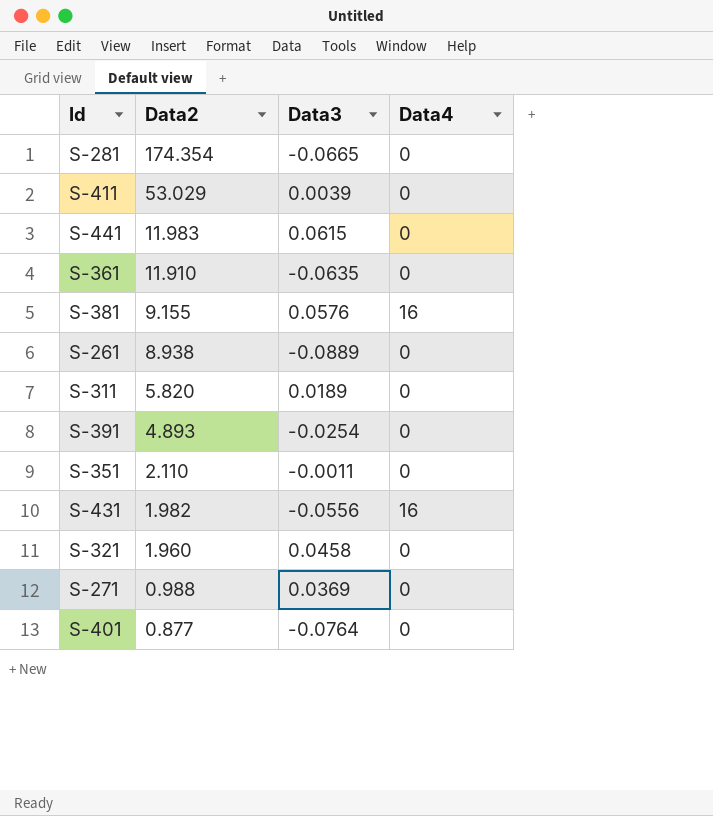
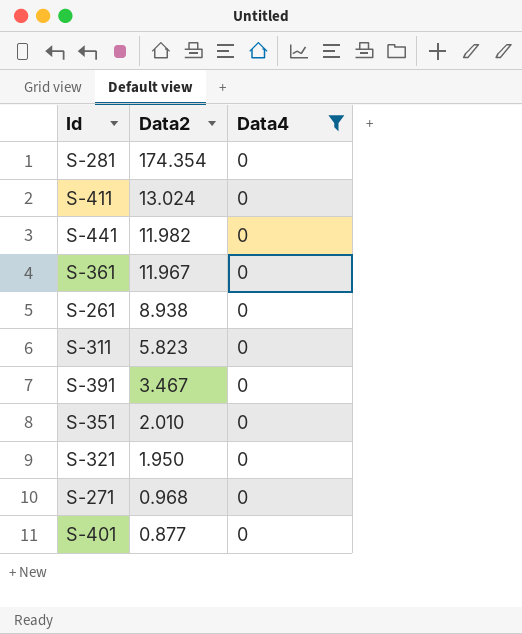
filter: none -> Data4 = 0
column Data3 | position: 3 -> none
S-411 | Data2: 53.029 -> 13.024
S-441 | Data2: 11.983 -> 11.982
S-361 | Data2: 11.910 -> 11.967
S-311 | Data2: 5.820 -> 5.823
S-391 | Data2: 4.893 -> 3.467
S-351 | Data2: 2.110 -> 2.010
S-321 | Data2: 1.960 -> 1.950
S-271 | Data2: 0.988 -> 0.968

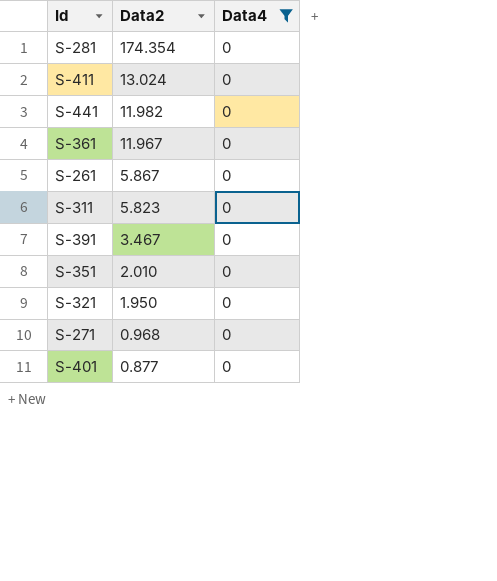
S-261 | Data2: 8.938 -> 5.867

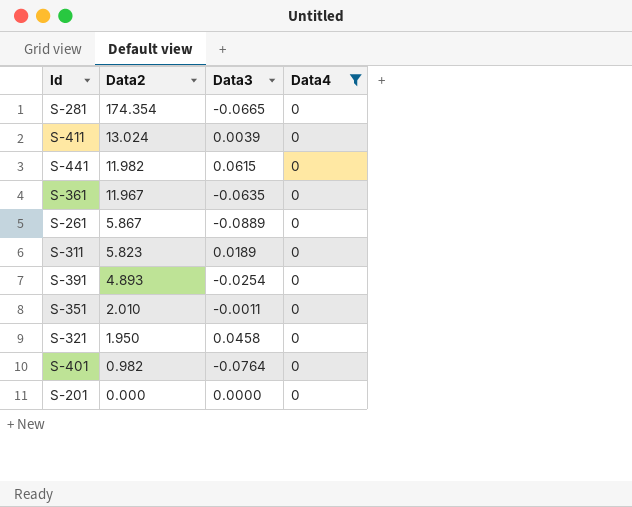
column Data3 | position: none -> 3
row S-271: 0.968 | 0 -> none
S-391 | Data2: 3.467 -> 4.893
S-401 | Data2: 0.877 -> 0.982
row S-201: none -> 0.000 | 0.0000 | 0

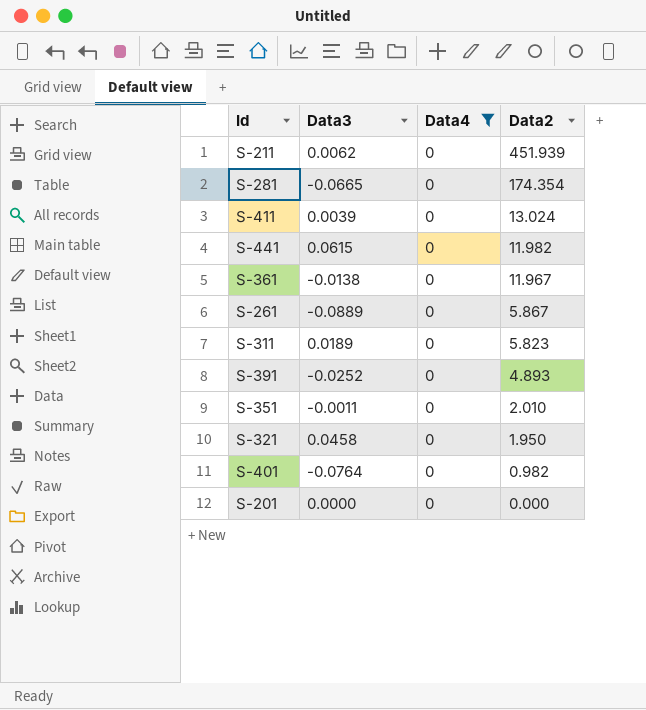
column Data2 | position: 2 -> 4
row S-211: none -> 0.0062 | 0 | 451.939
S-361 | Data3: -0.0635 -> -0.0138
S-391 | Data3: -0.0254 -> -0.0252

